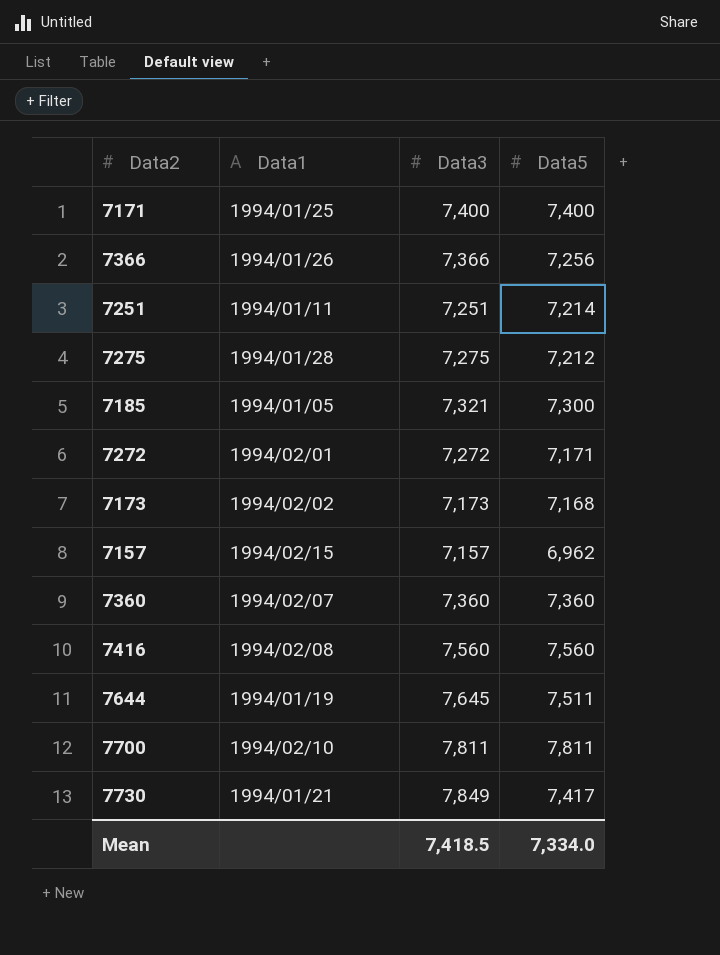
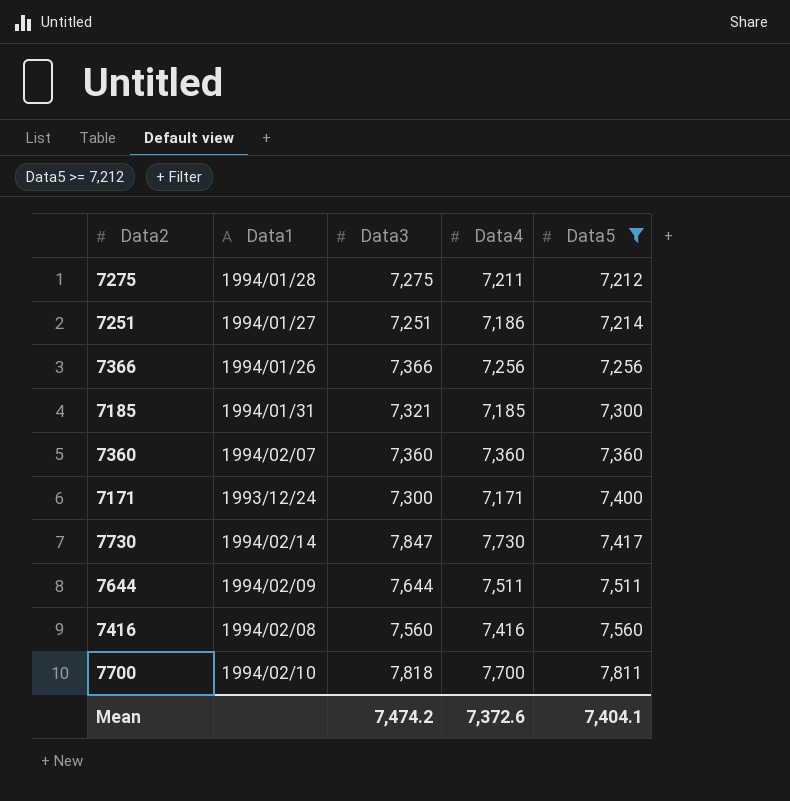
filter: none -> Data5 >= 7,212
row order: none -> Data5 ascending
column Data4 | position: none -> 4
7251 | Data1: 1994/01/11 -> 1994/01/27
7185 | Data1: 1994/01/05 -> 1994/01/31
7171 | Data1: 1994/01/25 -> 1993/12/24
7171 | Data3: 7,400 -> 7,300
7730 | Data1: 1994/01/21 -> 1994/02/14
7730 | Data3: 7,849 -> 7,847
7644 | Data1: 1994/01/19 -> 1994/02/09
7644 | Data3: 7,645 -> 7,644
7700 | Data3: 7,811 -> 7,818
Mean | Data3: 7,418.5 -> 7,474.2
Mean | Data5: 7,334.0 -> 7,404.1

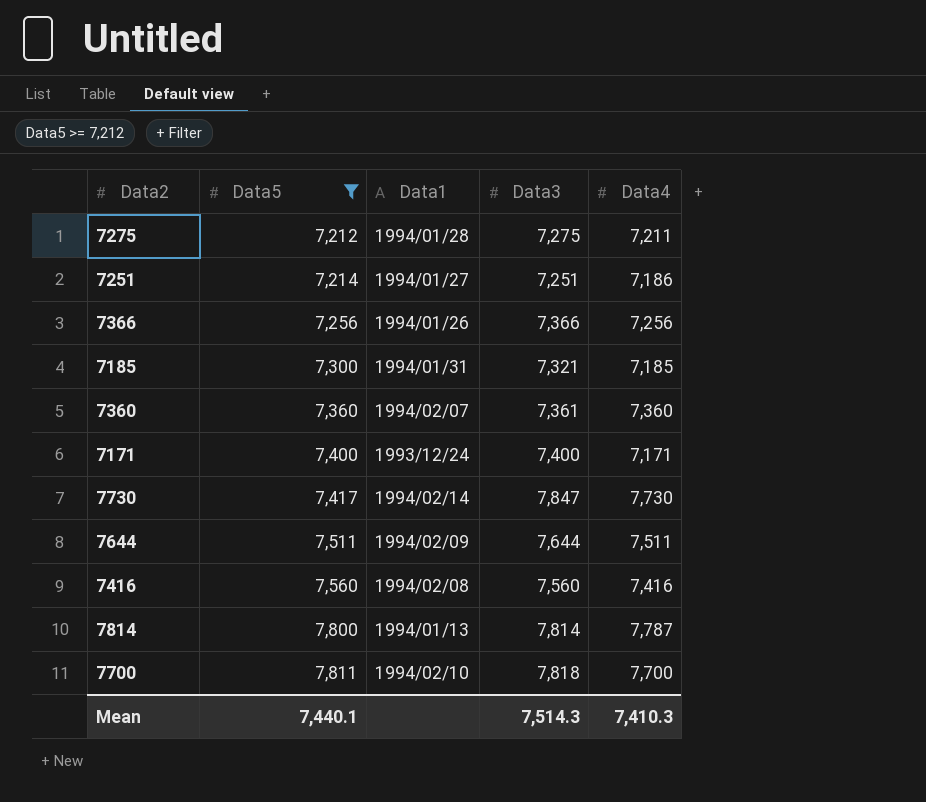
column Data5 | position: 5 -> 2
7360 | Data3: 7,360 -> 7,361
7171 | Data3: 7,300 -> 7,400
row 7814: none -> 7,800 | 1994/01/13 | 7,814 | 7,787
Mean | Data5: 7,404.1 -> 7,440.1
Mean | Data3: 7,474.2 -> 7,514.3
Mean | Data4: 7,372.6 -> 7,410.3

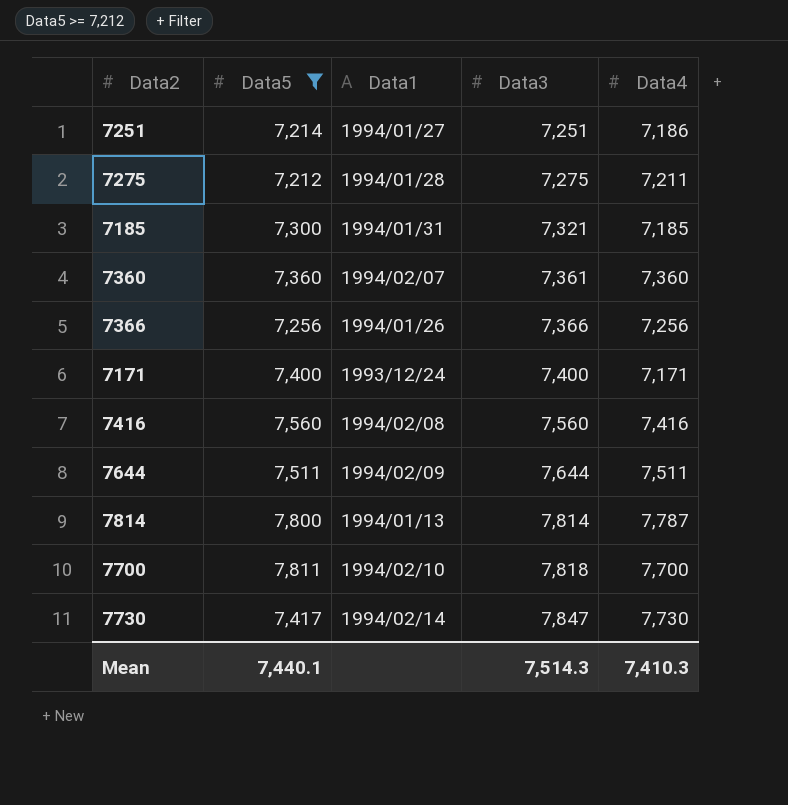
row order: Data5 ascending -> Data3 ascending

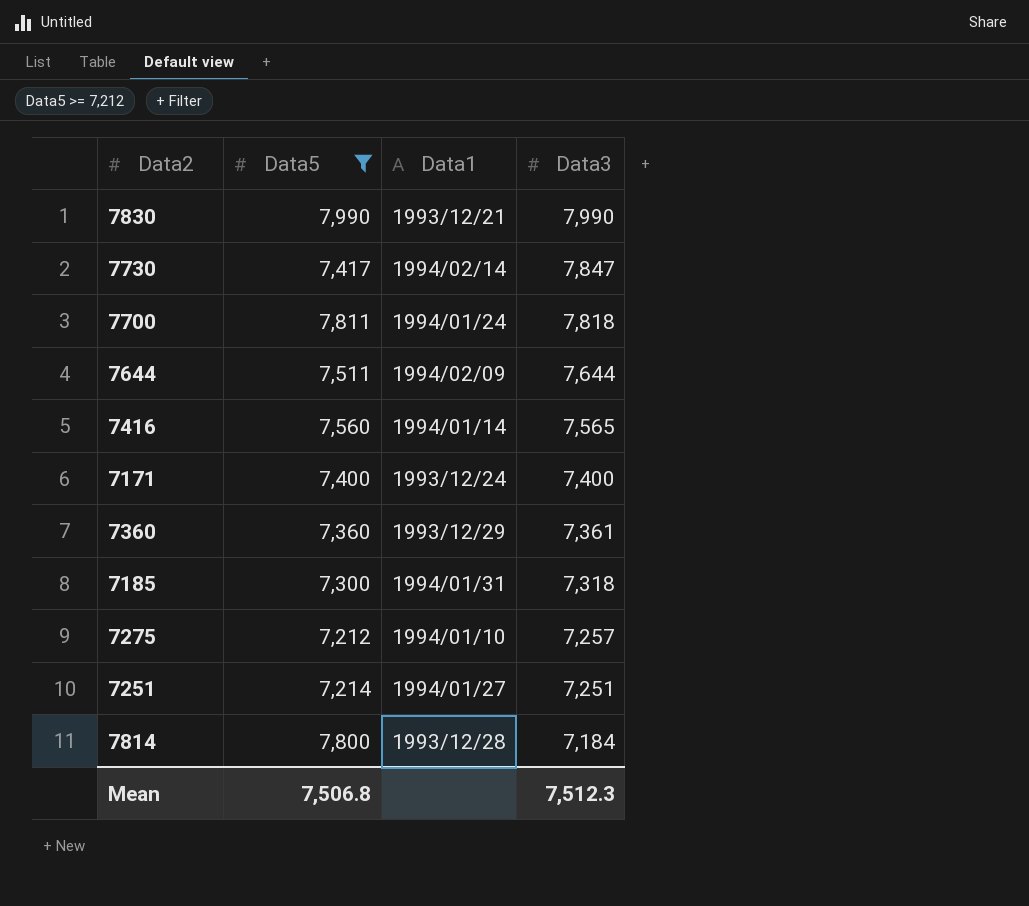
row order: Data3 ascending -> Data3 descending
column Data4 | position: 5 -> none
row 7366: 7,256 | 1994/01/26 | 7,366 | 7,256 -> none
row 7830: none -> 7,990 | 1993/12/21 | 7,990
7700 | Data1: 1994/02/10 -> 1994/01/24
7416 | Data1: 1994/02/08 -> 1994/01/14
7416 | Data3: 7,560 -> 7,565
7360 | Data1: 1994/02/07 -> 1993/12/29
7185 | Data3: 7,321 -> 7,318
7275 | Data1: 1994/01/28 -> 1994/01/10
7275 | Data3: 7,275 -> 7,257
7814 | Data1: 1994/01/13 -> 1993/12/28
7814 | Data3: 7,814 -> 7,184
Mean | Data5: 7,440.1 -> 7,506.8
Mean | Data3: 7,514.3 -> 7,512.3

